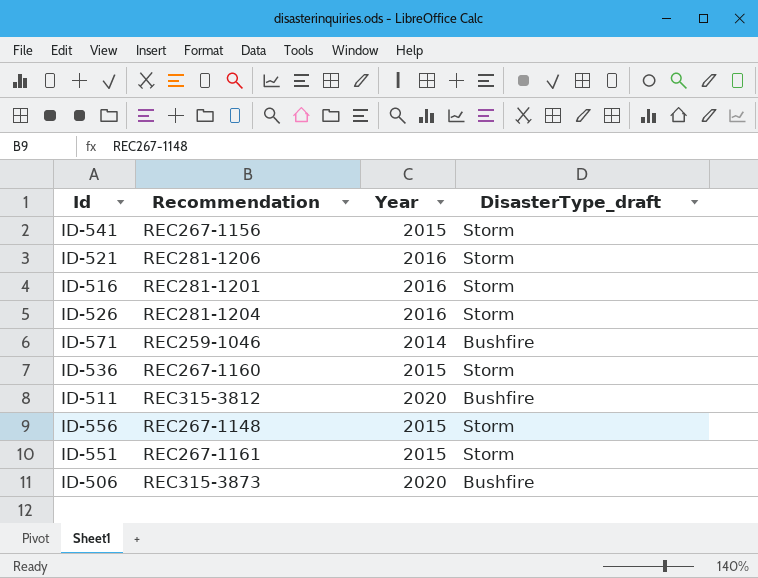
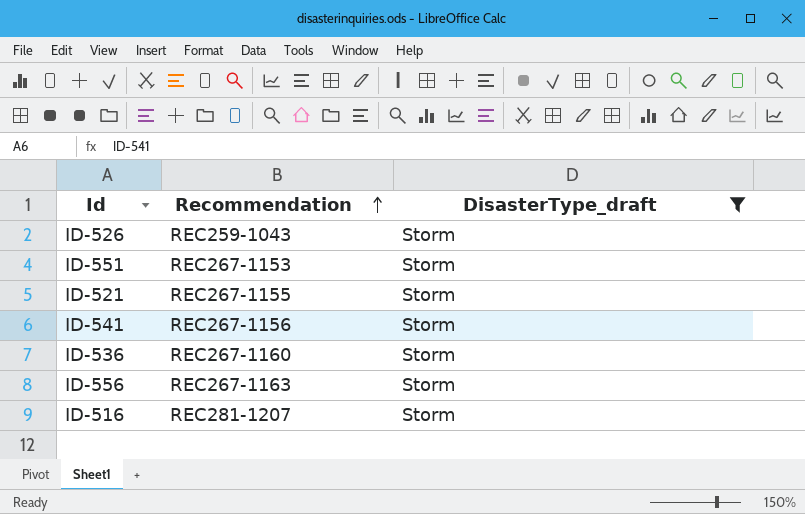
filter: none -> DisasterType_draft = Storm
row order: none -> Recommendation ascending
column Year | position: 3 -> none
ID-526 | Recommendation: REC281-1204 -> REC259-1043
ID-551 | Recommendation: REC267-1161 -> REC267-1153
ID-521 | Recommendation: REC281-1206 -> REC267-1155
ID-556 | Recommendation: REC267-1148 -> REC267-1163
ID-516 | Recommendation: REC281-1201 -> REC281-1207

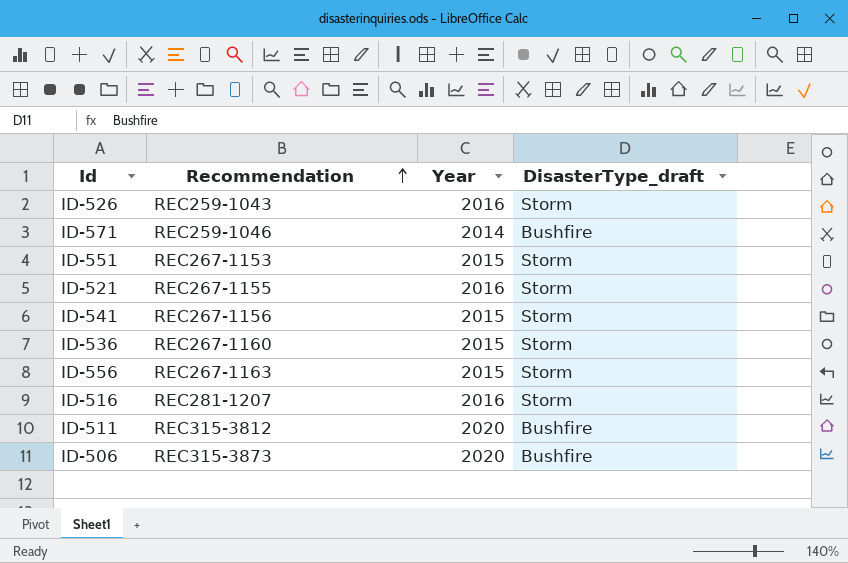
filter: DisasterType_draft = Storm -> none
column Year | position: none -> 3

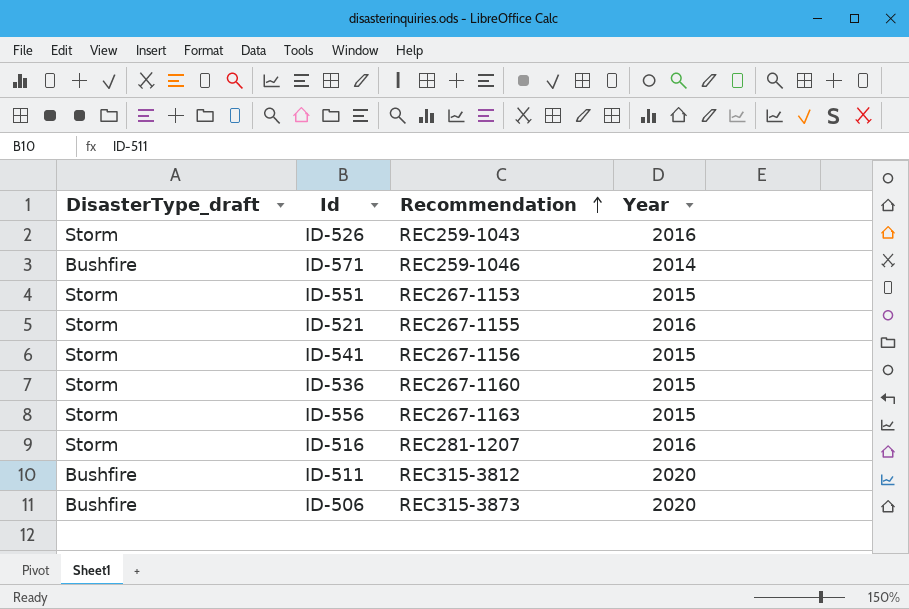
column DisasterType_draft | position: 4 -> 1

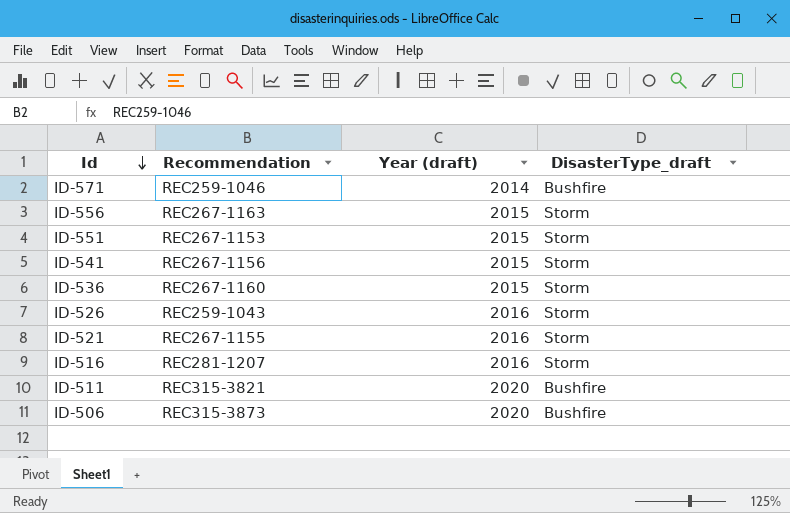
row order: Recommendation ascending -> Id descending
column name: Year -> Year (draft)
column DisasterType_draft | position: 1 -> 4
ID-511 | Recommendation: REC315-3812 -> REC315-3821

